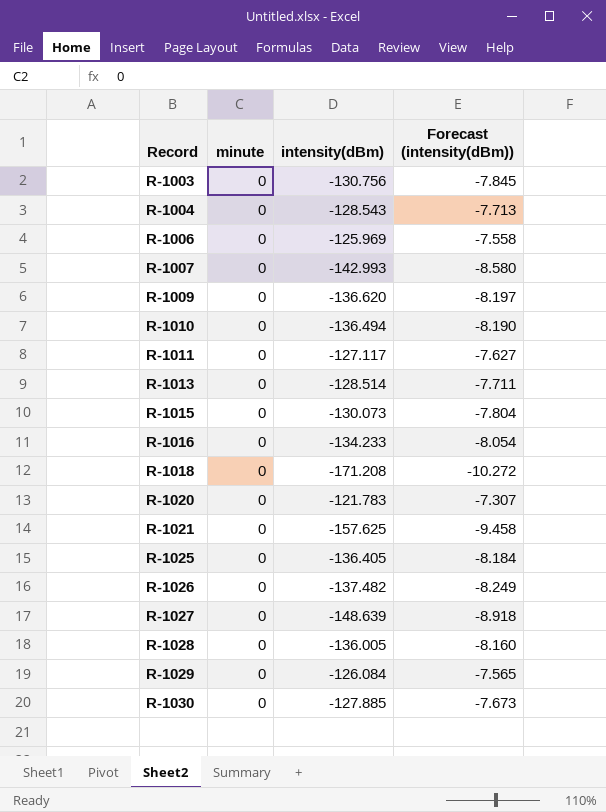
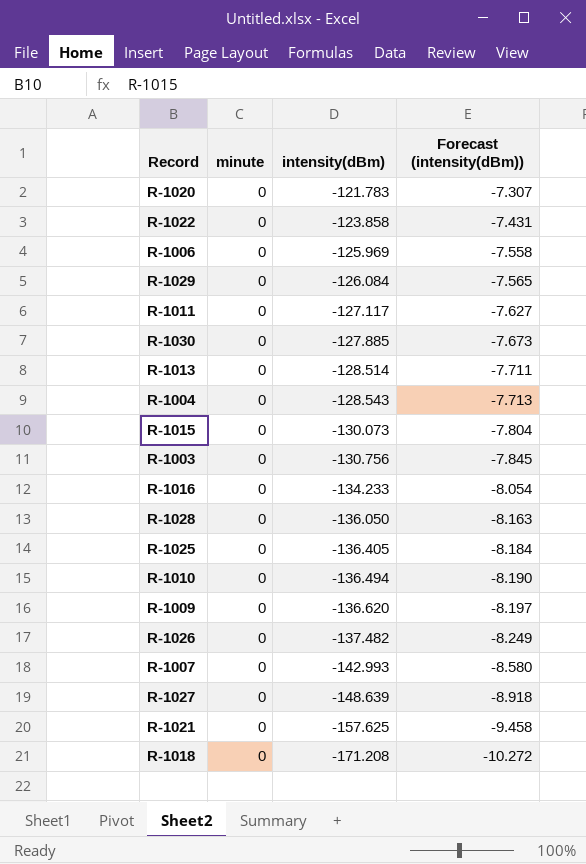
row order: Record ascending -> intensity(dBm) descending
row R-1022: none -> 0 | -123.858 | -7.431
R-1028 | intensity(dBm): -136.005 -> -136.050
R-1028 | Forecast (intensity(dBm)): -8.160 -> -8.163

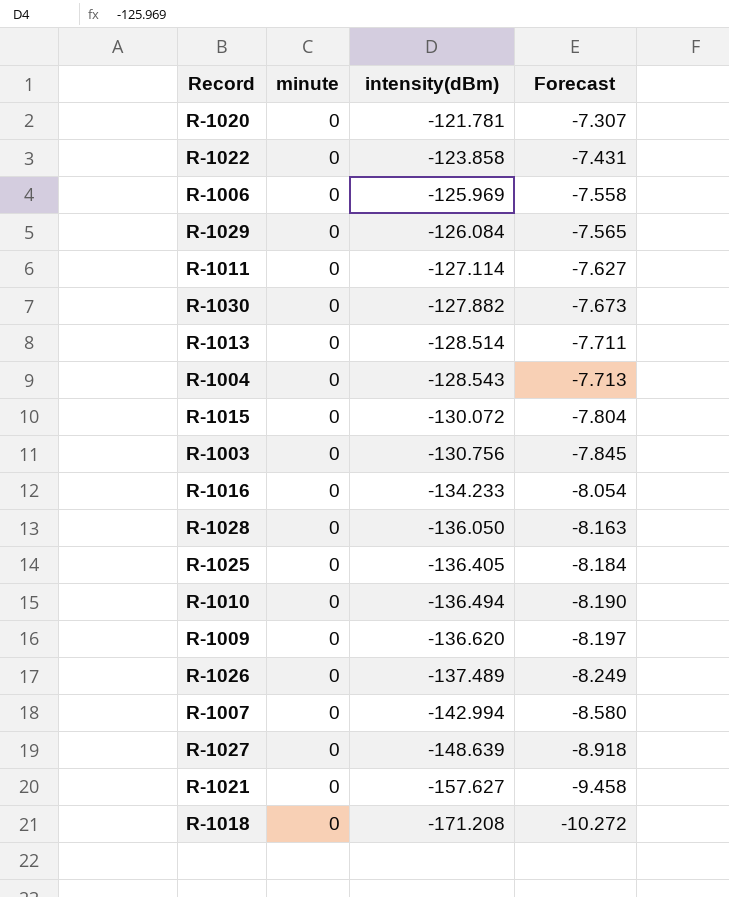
column name: Forecast (intensity(dBm)) -> Forecast
R-1020 | intensity(dBm): -121.783 -> -121.781
R-1011 | intensity(dBm): -127.117 -> -127.114
R-1030 | intensity(dBm): -127.885 -> -127.882
R-1015 | intensity(dBm): -130.073 -> -130.072
R-1026 | intensity(dBm): -137.482 -> -137.489
R-1007 | intensity(dBm): -142.993 -> -142.994
R-1021 | intensity(dBm): -157.625 -> -157.627

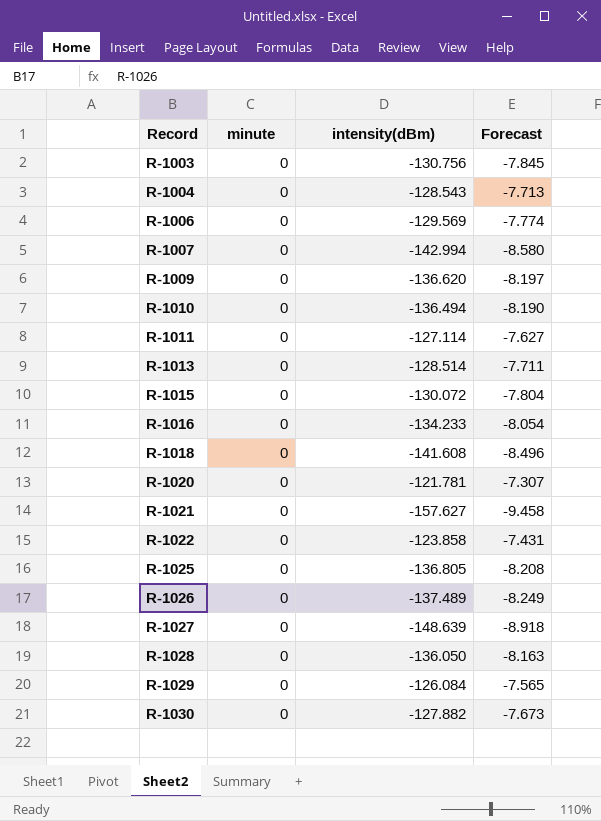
row order: intensity(dBm) descending -> Record ascending
R-1006 | intensity(dBm): -125.969 -> -129.569
R-1006 | Forecast: -7.558 -> -7.774
R-1018 | intensity(dBm): -171.208 -> -141.608
R-1018 | Forecast: -10.272 -> -8.496
R-1025 | intensity(dBm): -136.405 -> -136.805
R-1025 | Forecast: -8.184 -> -8.208

